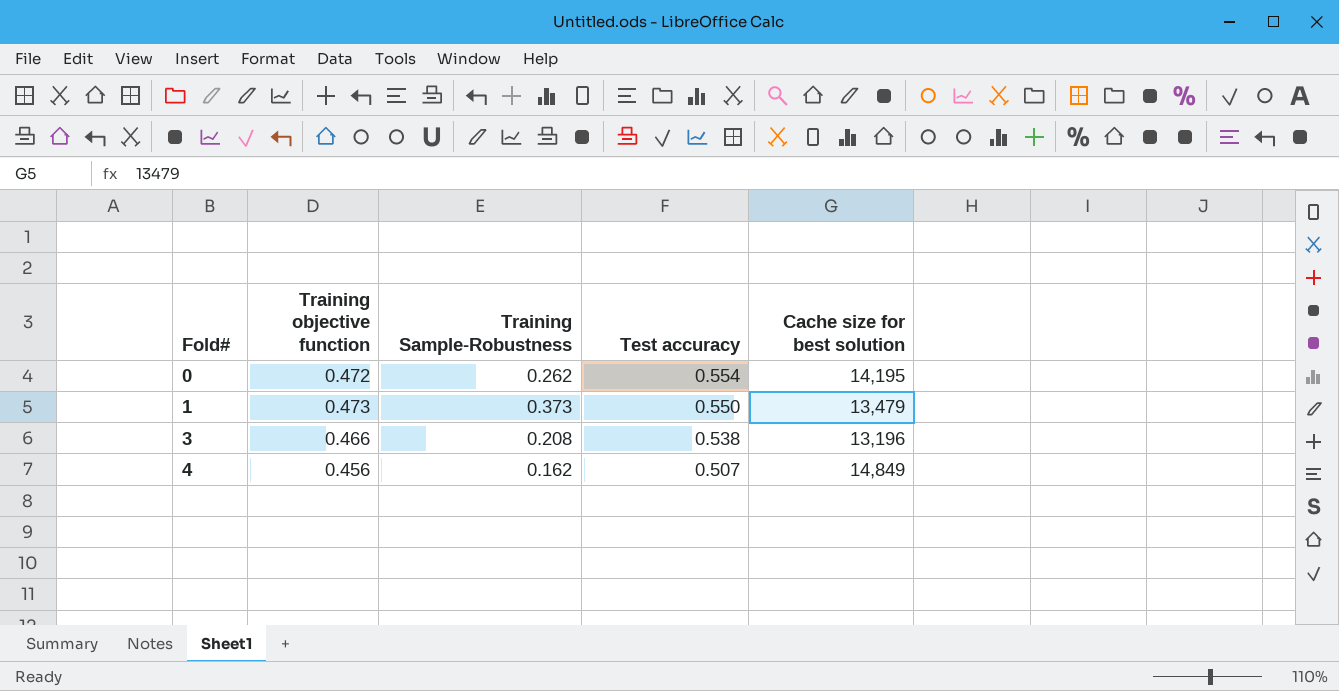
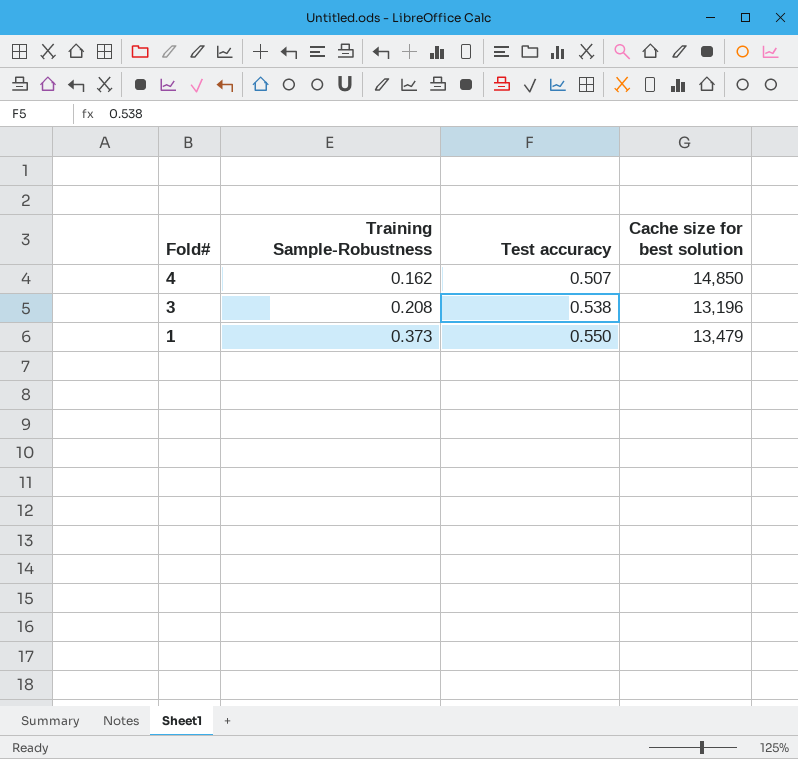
row order: Fold# ascending -> Fold# descending
column Training objective function | position: 2 -> none
row 0: 0.472 | 0.262 | 0.554 | 14,195 -> none
4 | Cache size for best solution: 14,849 -> 14,850

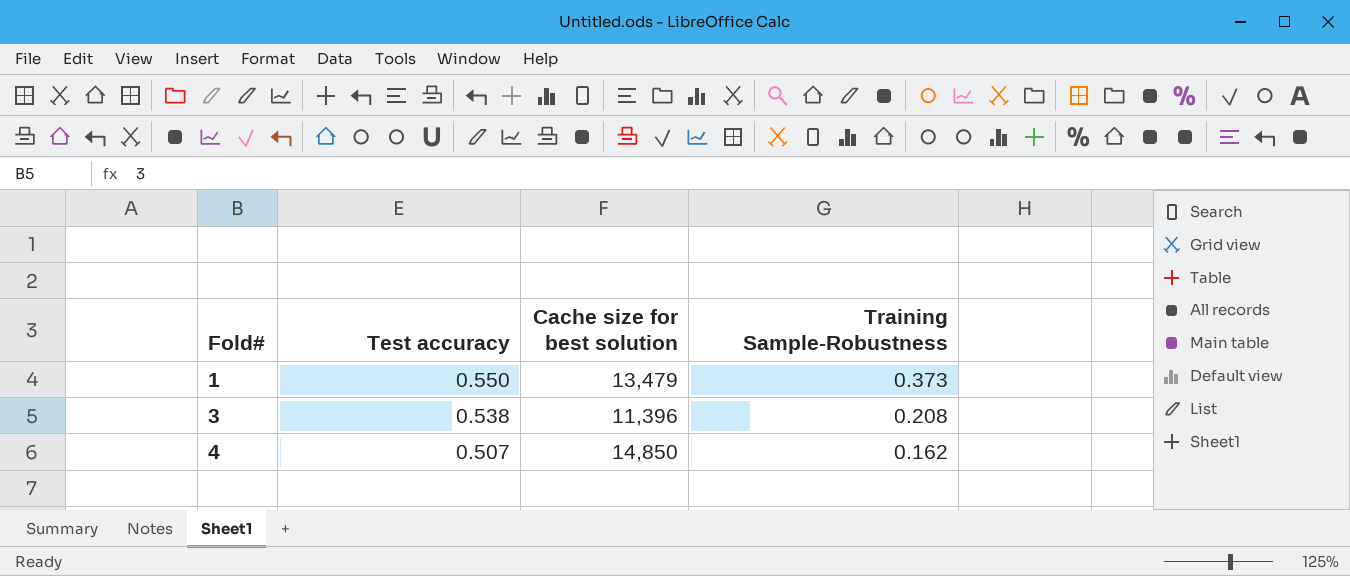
row order: Fold# descending -> Fold# ascending
column Training Sample-Robustness | position: 2 -> 4
3 | Cache size for best solution: 13,196 -> 11,396

